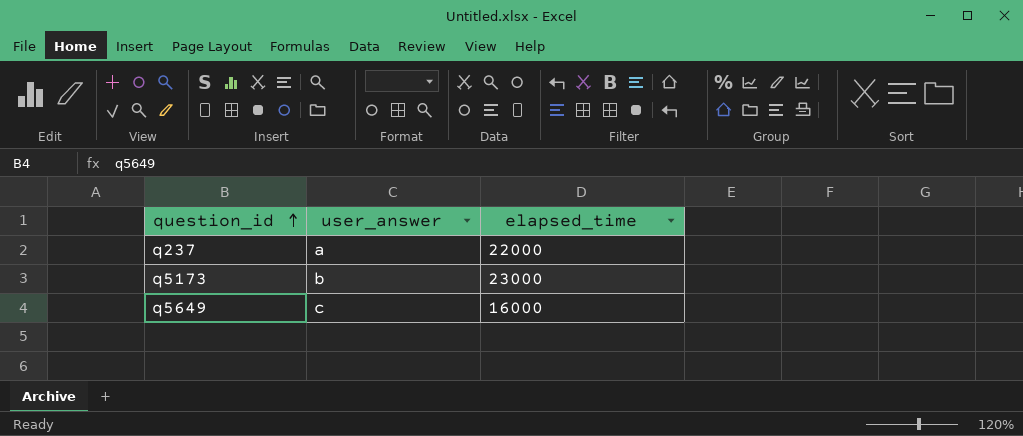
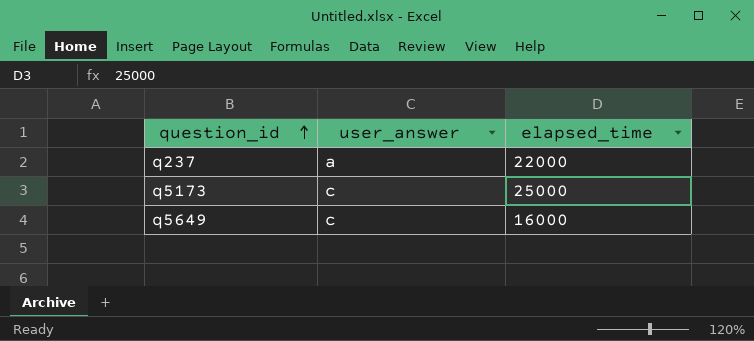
q5173 | user_answer: b -> c
q5173 | elapsed_time: 23000 -> 25000

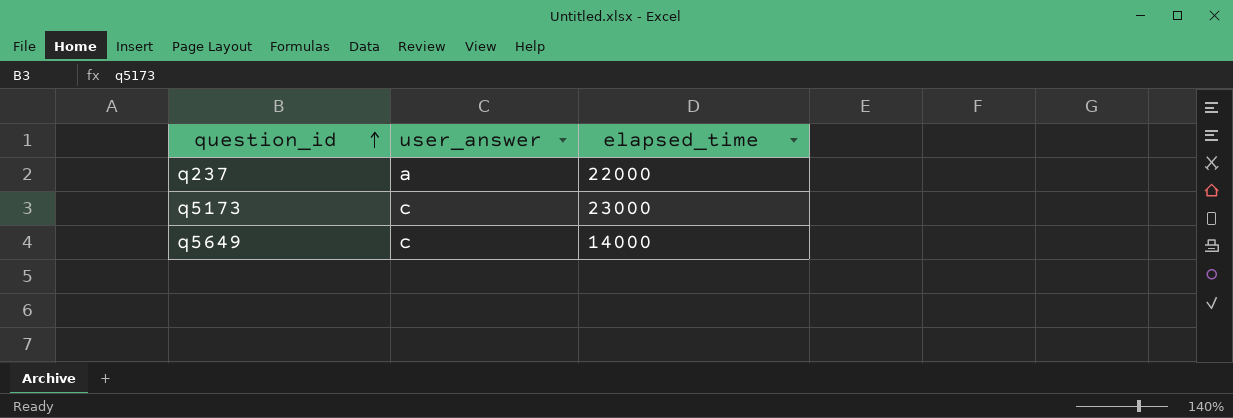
q5173 | elapsed_time: 25000 -> 23000
q5649 | elapsed_time: 16000 -> 14000

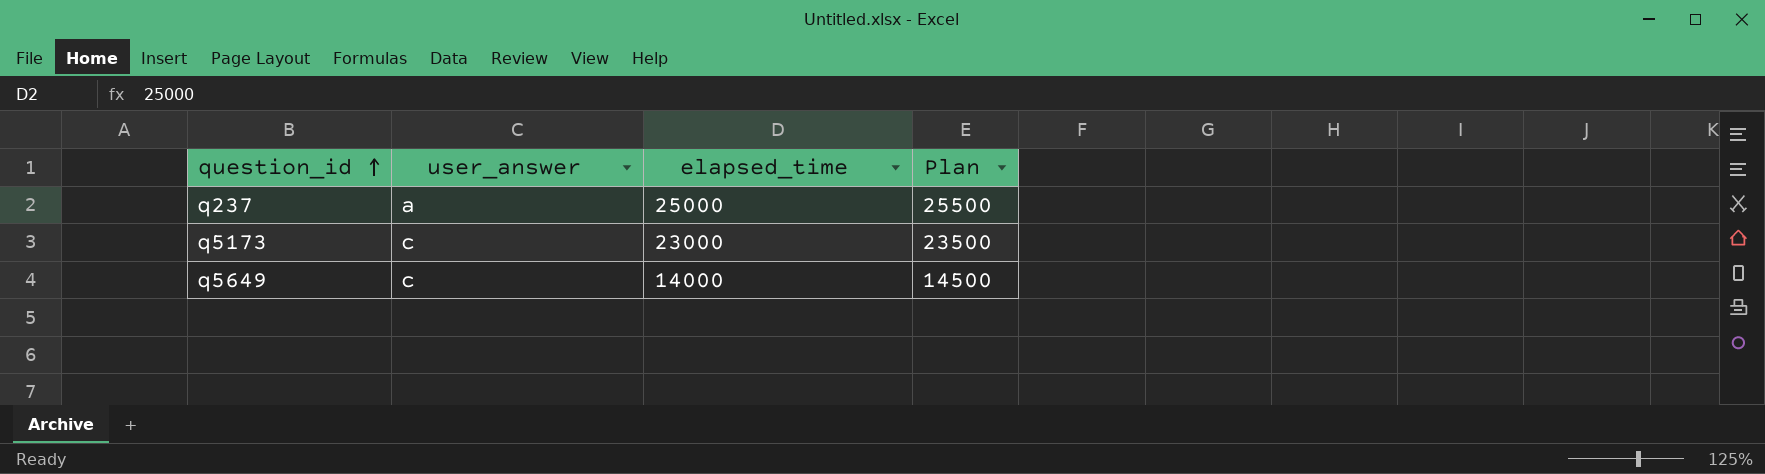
column Plan | formula: none -> [elapsed_time] + 500
q237 | elapsed_time: 22000 -> 25000

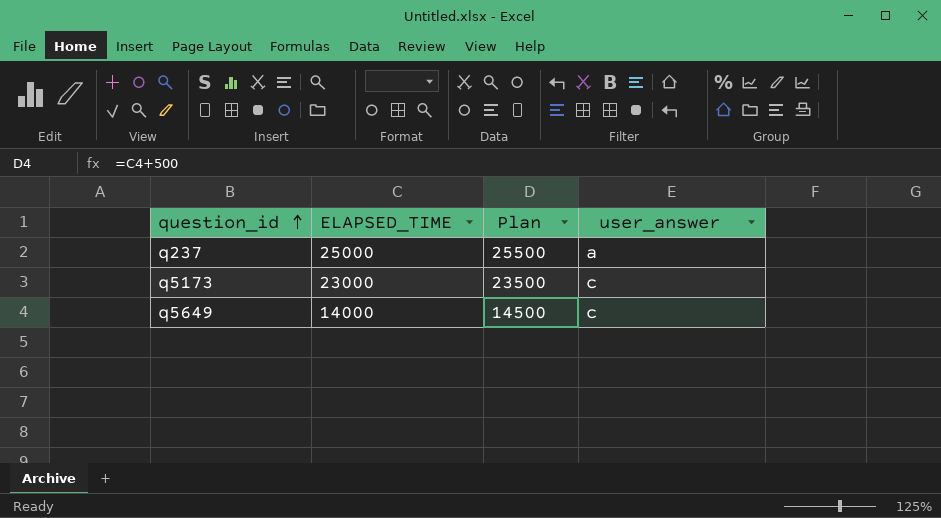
column name: elapsed_time -> ELAPSED_TIME
column user_answer | position: 2 -> 4

